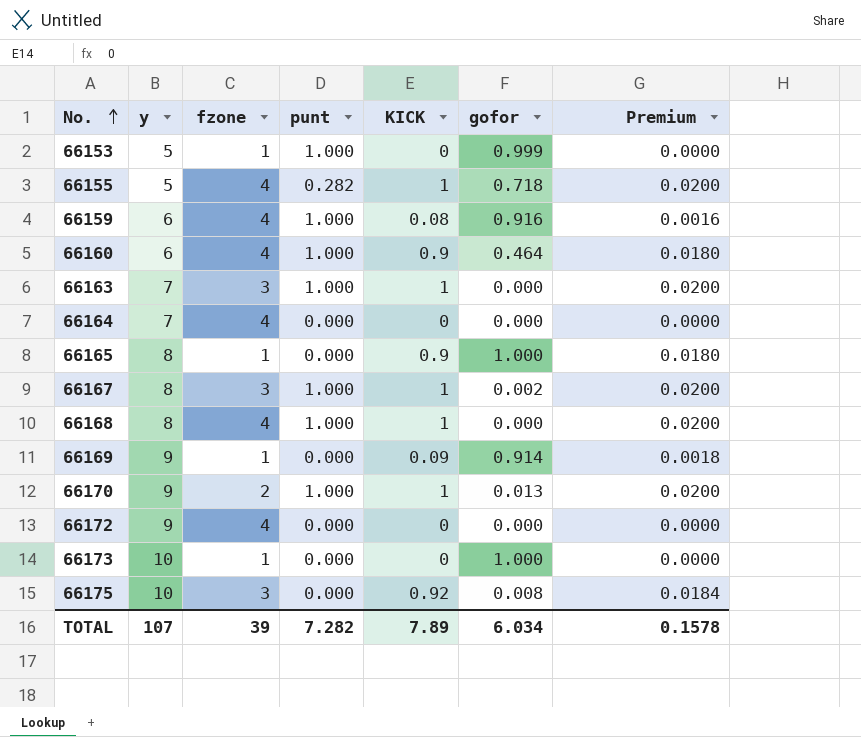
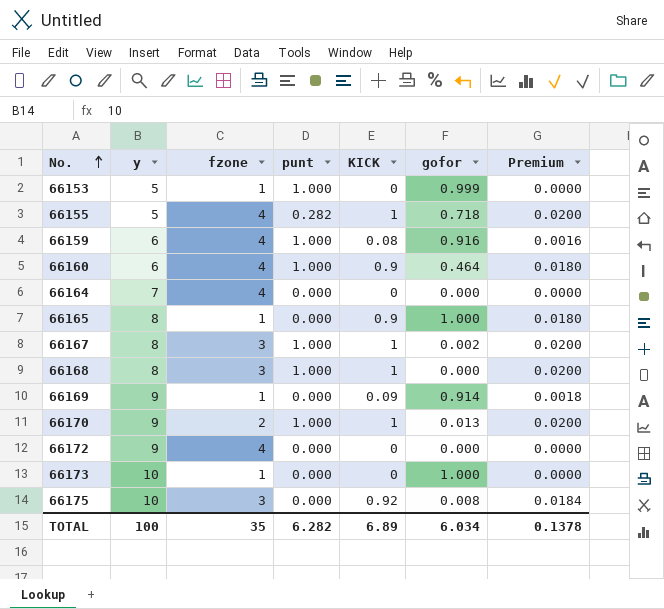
row 66163: 7 | 3 | 1.000 | 1 | 0.000 | 0.0200 -> none
66168 | fzone: 4 -> 3
TOTAL | y: 107 -> 100
TOTAL | fzone: 39 -> 35
TOTAL | punt: 7.282 -> 6.282
TOTAL | KICK: 7.89 -> 6.89
TOTAL | Premium: 0.1578 -> 0.1378

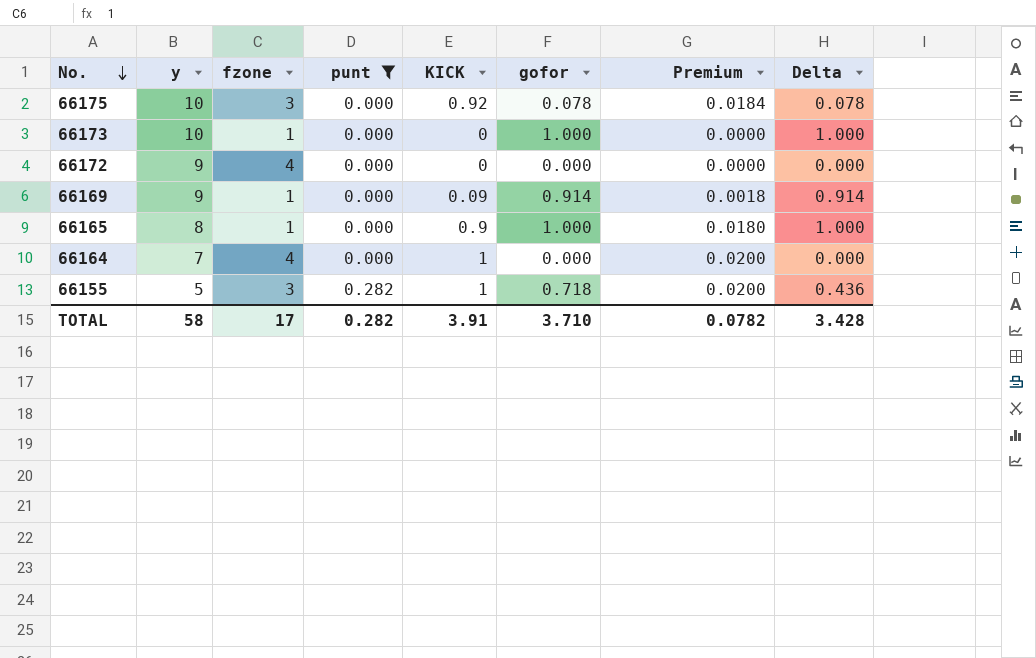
filter: none -> punt != 1.000
row order: No. ascending -> No. descending
column Delta | formula: none -> [gofor] - [punt]
66175 | gofor: 0.008 -> 0.078
66164 | KICK: 0 -> 1
66164 | Premium: 0.0000 -> 0.0200
66155 | fzone: 4 -> 3
TOTAL | y: 100 -> 58
TOTAL | fzone: 35 -> 17
TOTAL | punt: 6.282 -> 0.282
TOTAL | KICK: 6.89 -> 3.91
TOTAL | gofor: 6.034 -> 3.710
TOTAL | Premium: 0.1378 -> 0.0782

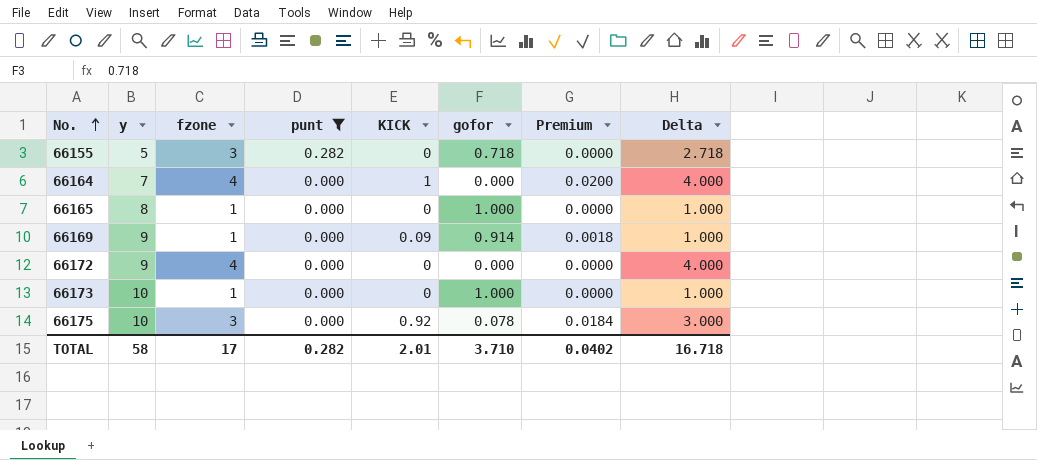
row order: No. descending -> No. ascending
column Delta | formula: [gofor] - [punt] -> [fzone] - [punt]
66155 | KICK: 1 -> 0
66155 | Premium: 0.0200 -> 0.0000
66165 | KICK: 0.9 -> 0
66165 | Premium: 0.0180 -> 0.0000
TOTAL | KICK: 3.91 -> 2.01
TOTAL | Premium: 0.0782 -> 0.0402
TOTAL | Delta: 3.428 -> 16.718

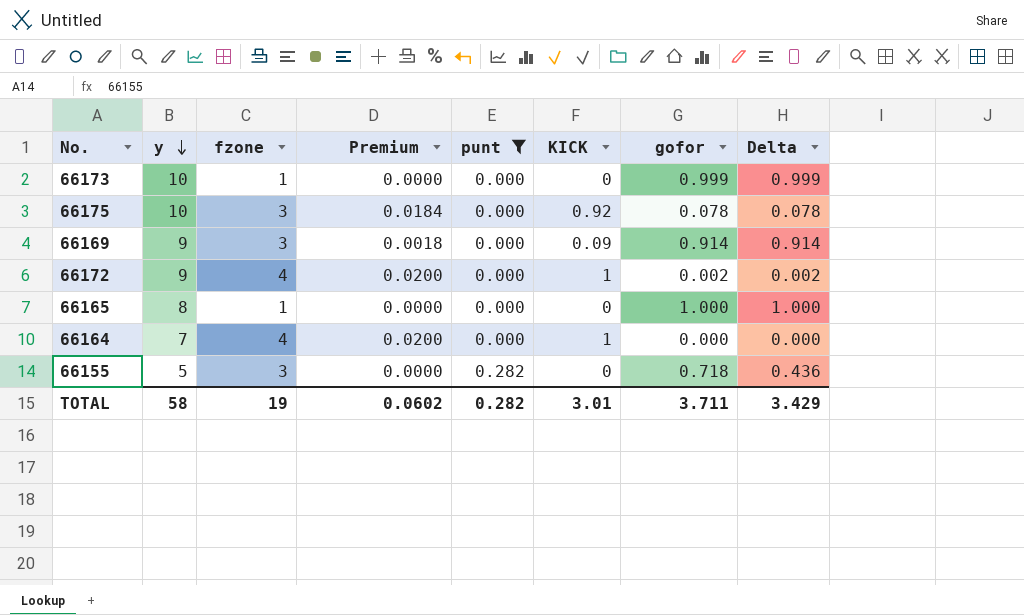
row order: No. ascending -> y descending
column Premium | position: 7 -> 4
column Delta | formula: [fzone] - [punt] -> [gofor] - [punt]
66173 | gofor: 1.000 -> 0.999
66169 | fzone: 1 -> 3
66172 | Premium: 0.0000 -> 0.0200
66172 | KICK: 0 -> 1
66172 | gofor: 0.000 -> 0.002
TOTAL | fzone: 17 -> 19
TOTAL | Premium: 0.0402 -> 0.0602
TOTAL | KICK: 2.01 -> 3.01
TOTAL | gofor: 3.710 -> 3.711
TOTAL | Delta: 16.718 -> 3.429

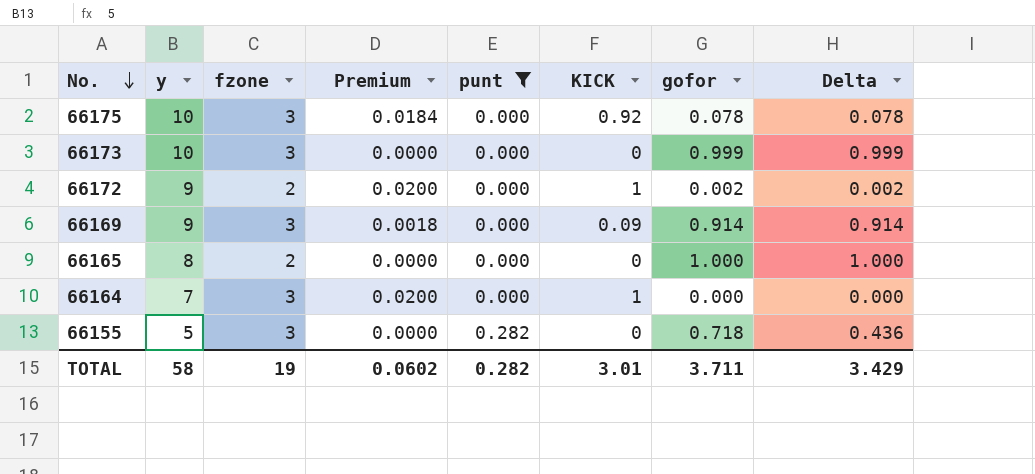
row order: y descending -> No. descending
66173 | fzone: 1 -> 3
66172 | fzone: 4 -> 2
66165 | fzone: 1 -> 2
66164 | fzone: 4 -> 3

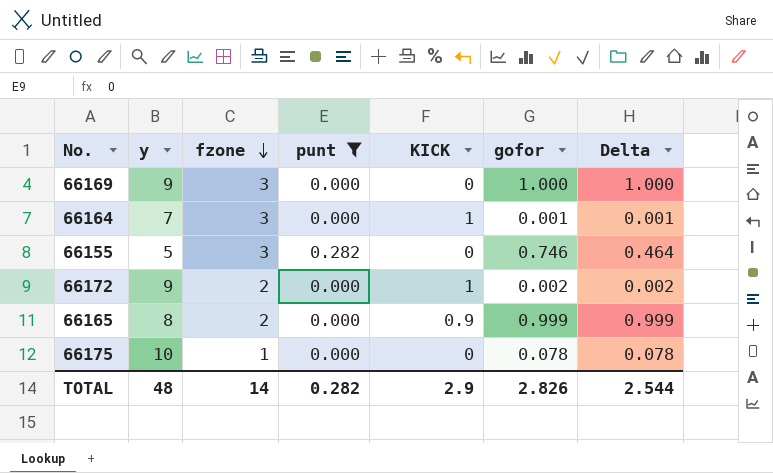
row order: No. descending -> fzone descending
column Premium | formula: [KICK] * 0.02 -> none
row 66173: 10 | 3 | 0.0000 | 0.000 | 0 | 0.999 | 0.999 -> none
66169 | KICK: 0.09 -> 0
66169 | gofor: 0.914 -> 1.000
66169 | Delta: 0.914 -> 1.000
66164 | gofor: 0.000 -> 0.001
66164 | Delta: 0.000 -> 0.001
66155 | gofor: 0.718 -> 0.746
66155 | Delta: 0.436 -> 0.464
66165 | KICK: 0 -> 0.9
66165 | gofor: 1.000 -> 0.999
66165 | Delta: 1.000 -> 0.999
66175 | fzone: 3 -> 1
66175 | KICK: 0.92 -> 0
TOTAL | y: 58 -> 48
TOTAL | fzone: 19 -> 14
TOTAL | KICK: 3.01 -> 2.9
TOTAL | gofor: 3.711 -> 2.826
TOTAL | Delta: 3.429 -> 2.544

